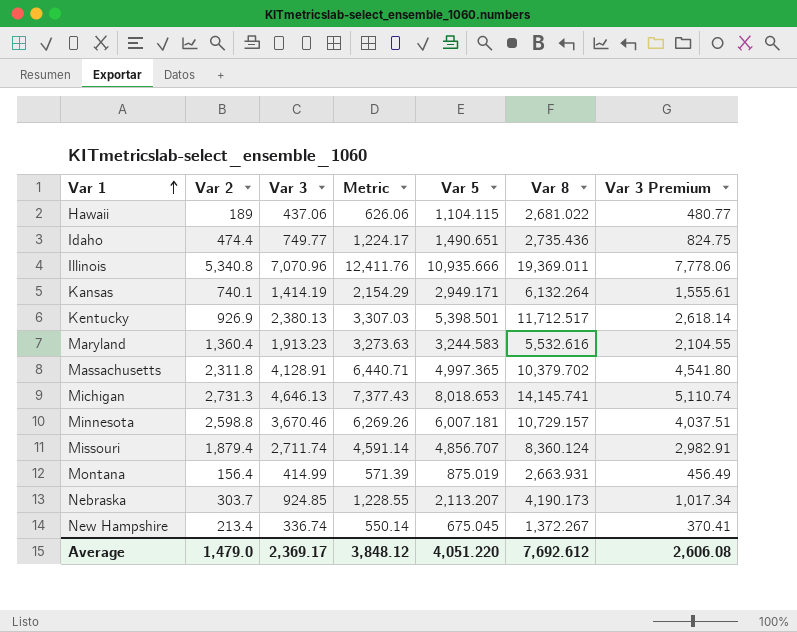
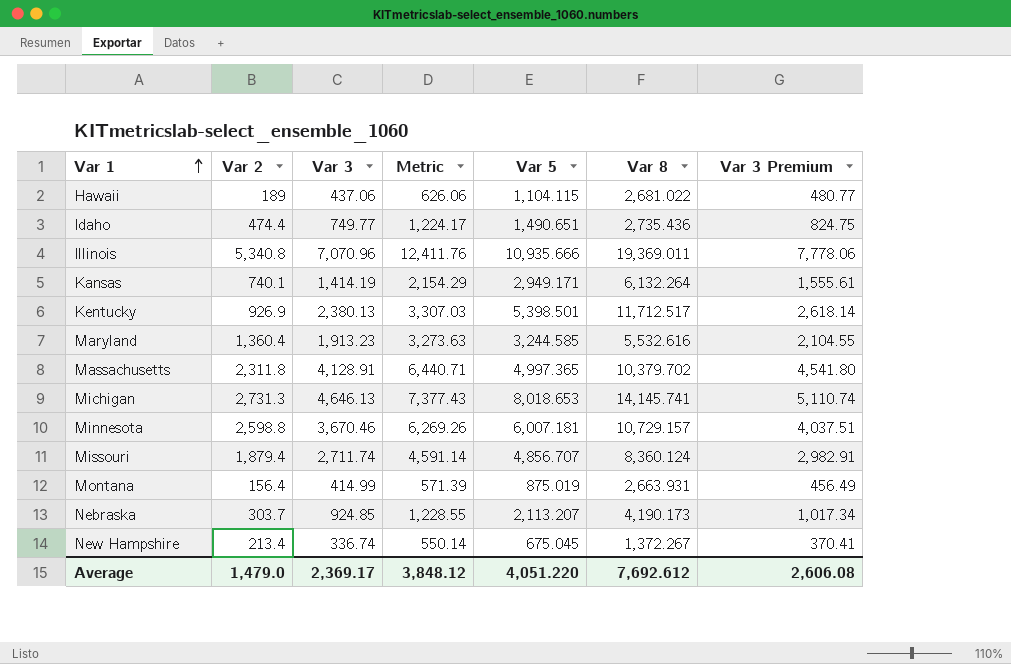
Maryland | Var 5: 3,244.583 -> 3,244.585

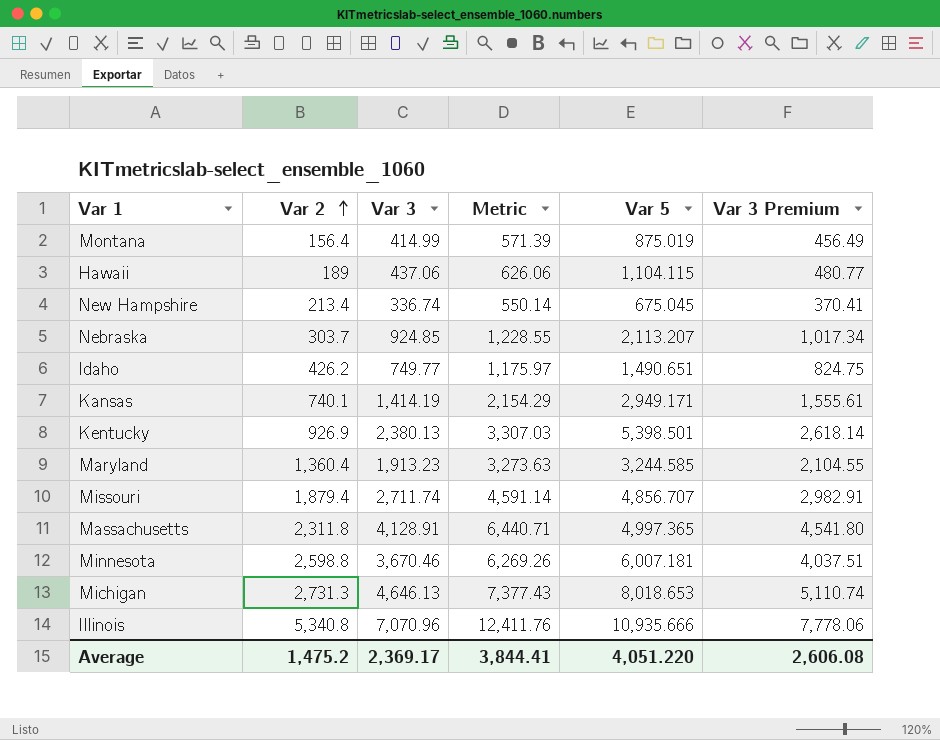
row order: Var 1 ascending -> Var 2 ascending
column Var 8 | position: 6 -> none
Idaho | Var 2: 474.4 -> 426.2
Idaho | Metric: 1,224.17 -> 1,175.97
Average | Var 2: 1,479.0 -> 1,475.2
Average | Metric: 3,848.12 -> 3,844.41

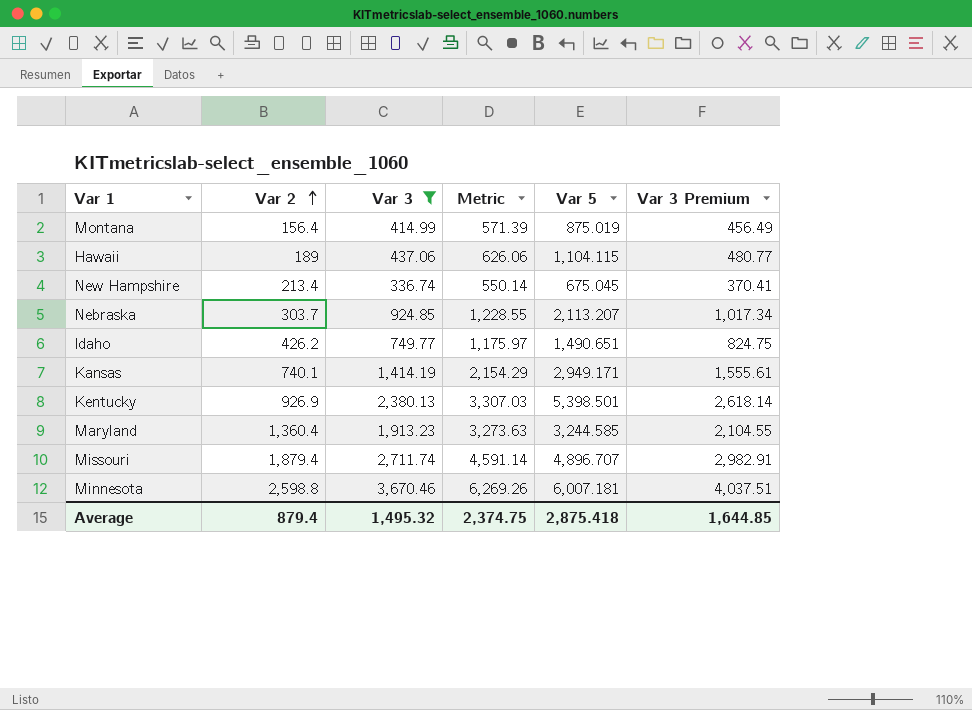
filter: none -> Var 3 <= 3,670.46
Missouri | Var 5: 4,856.707 -> 4,896.707
Average | Var 2: 1,475.2 -> 879.4
Average | Var 3: 2,369.17 -> 1,495.32
Average | Metric: 3,844.41 -> 2,374.75
Average | Var 5: 4,051.220 -> 2,875.418
Average | Var 3 Premium: 2,606.08 -> 1,644.85

